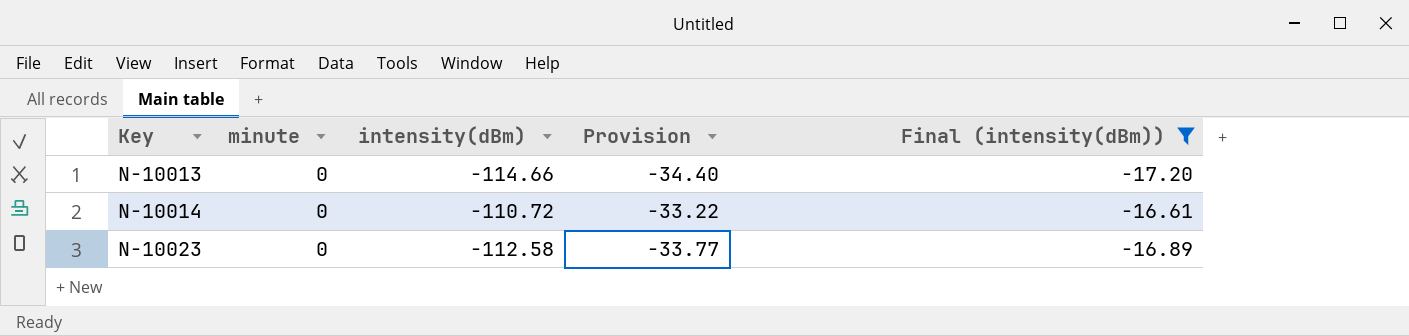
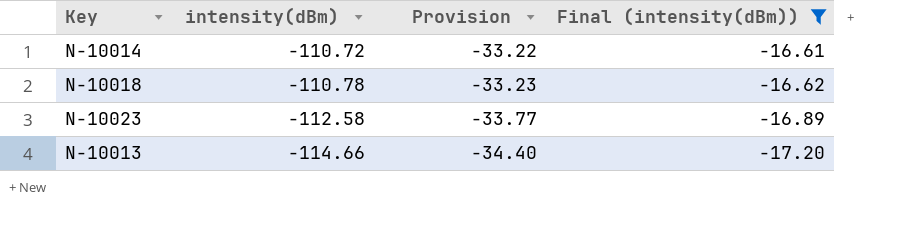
row order: Key ascending -> intensity(dBm) descending
column minute | position: 2 -> none
row N-10018: none -> -110.78 | -33.23 | -16.62

